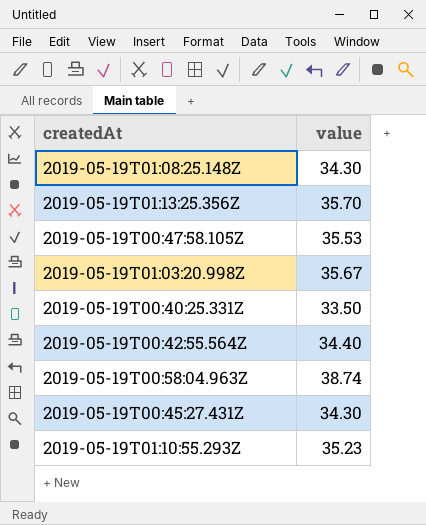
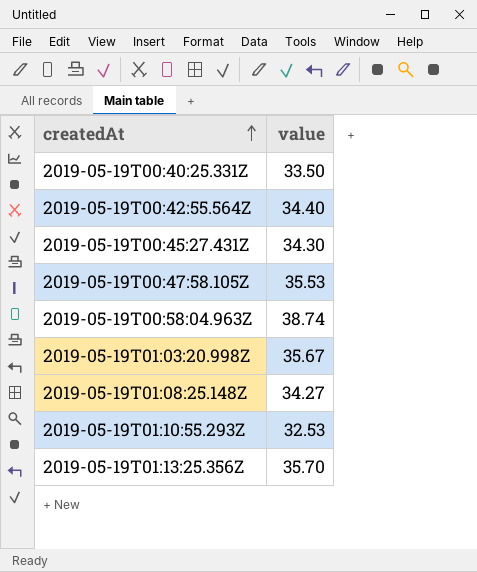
row order: none -> createdAt ascending
2019-05-19T01:08:25.148Z | value: 34.30 -> 34.27
2019-05-19T01:10:55.293Z | value: 35.23 -> 32.53

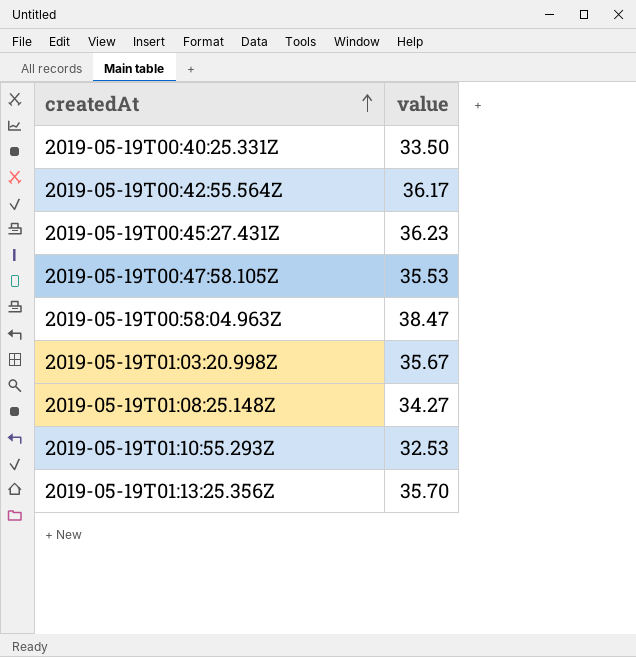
2019-05-19T00:42:55.564Z | value: 34.40 -> 36.17
2019-05-19T00:45:27.431Z | value: 34.30 -> 36.23
2019-05-19T00:58:04.963Z | value: 38.74 -> 38.47

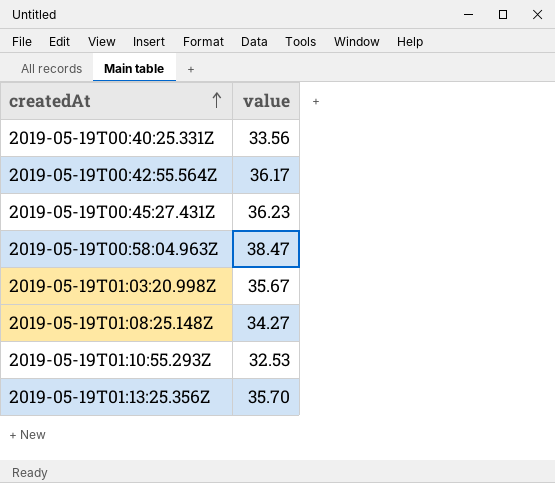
row 2019-05-19T00:47:58.105Z: 35.53 -> none
2019-05-19T00:40:25.331Z | value: 33.50 -> 33.56

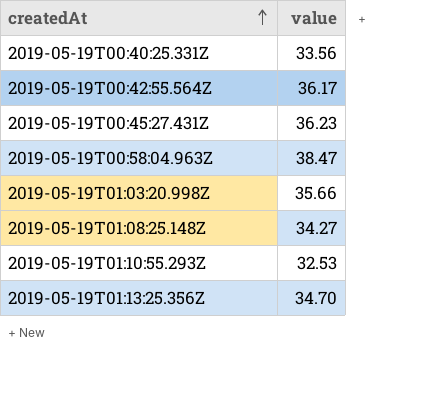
2019-05-19T01:03:20.998Z | value: 35.67 -> 35.66
2019-05-19T01:13:25.356Z | value: 35.70 -> 34.70

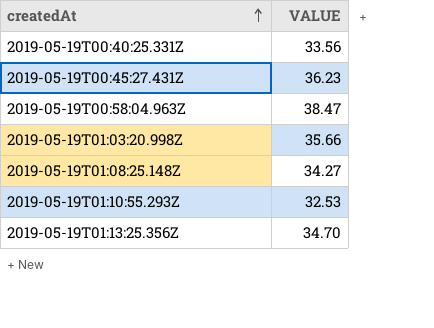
column name: value -> VALUE
row 2019-05-19T00:42:55.564Z: 36.17 -> none

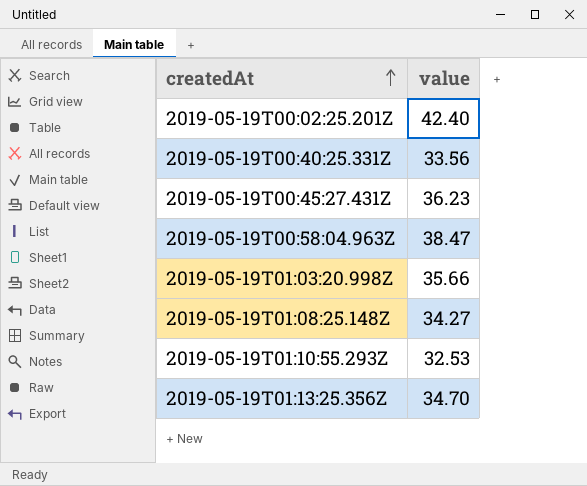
column name: VALUE -> value
row 2019-05-19T00:02:25.201Z: none -> 42.40

